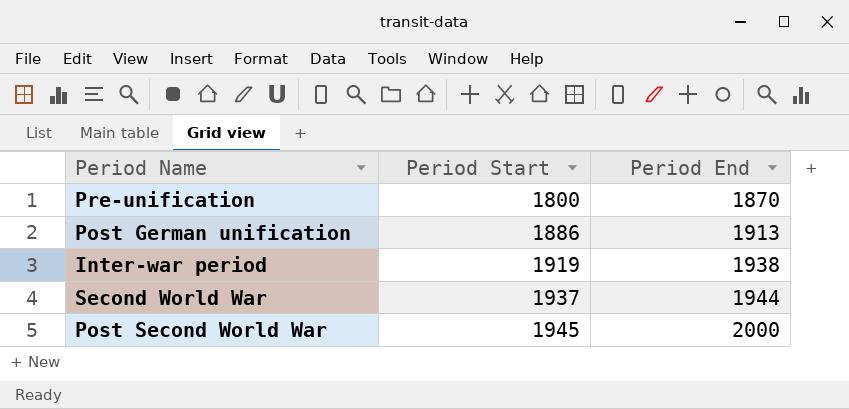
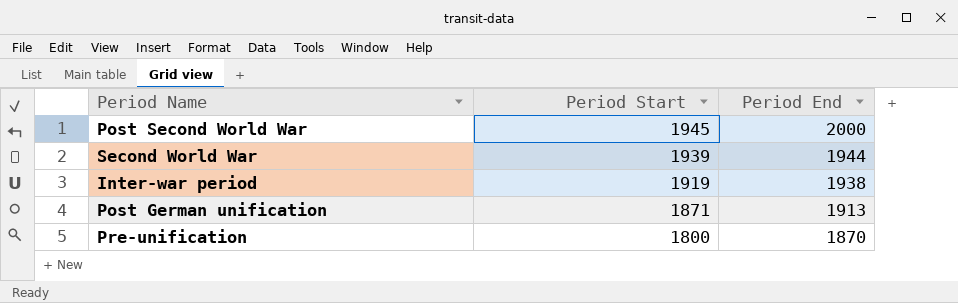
row order: Period Start ascending -> Period Start descending
Second World War | Period Start: 1937 -> 1939
Post German unification | Period Start: 1886 -> 1871

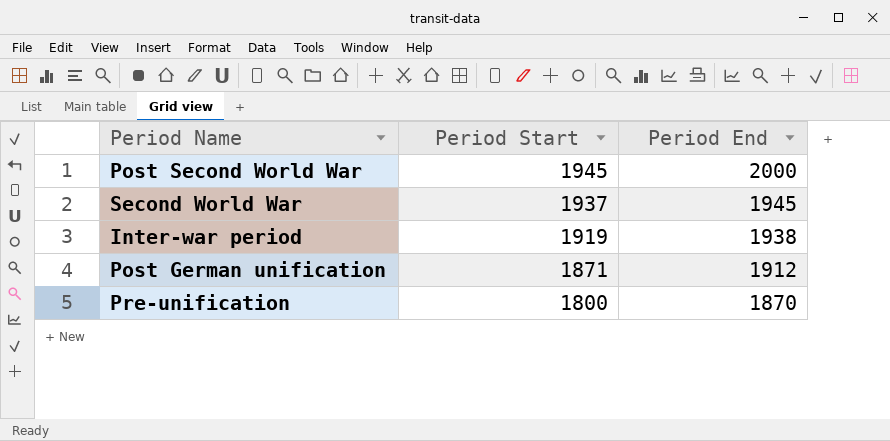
Second World War | Period Start: 1939 -> 1937
Second World War | Period End: 1944 -> 1945
Post German unification | Period End: 1913 -> 1912

